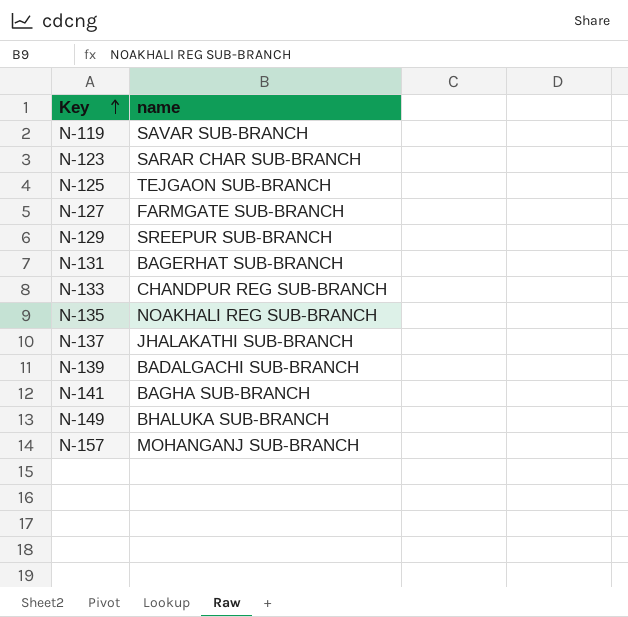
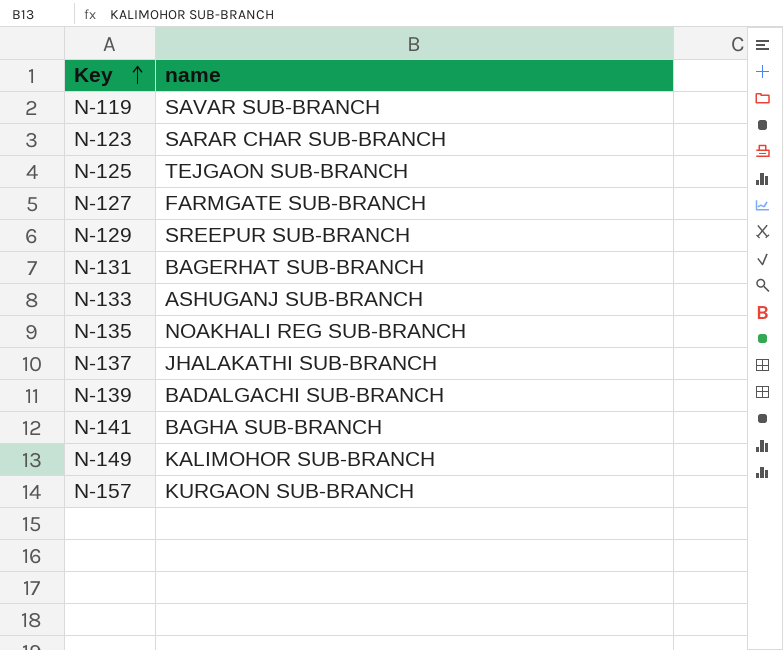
N-133 | name: CHANDPUR REG SUB-BRANCH -> ASHUGANJ SUB-BRANCH
N-149 | name: BHALUKA SUB-BRANCH -> KALIMOHOR SUB-BRANCH
N-157 | name: MOHANGANJ SUB-BRANCH -> KURGAON SUB-BRANCH

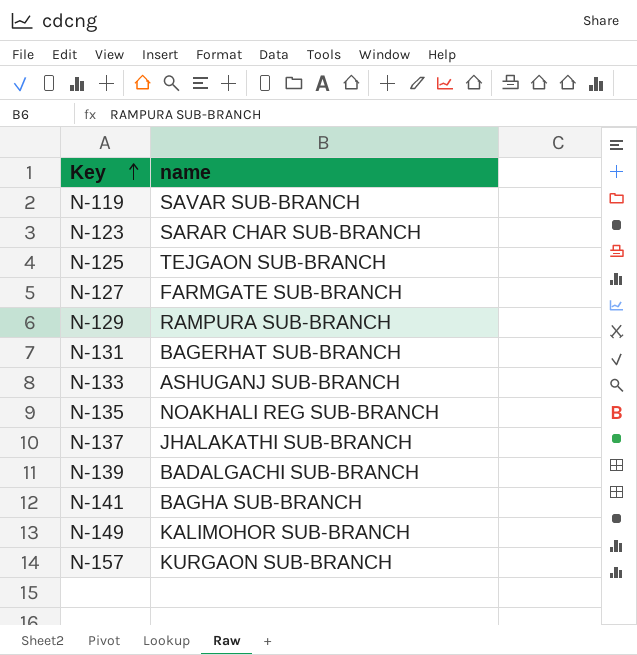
N-129 | name: SREEPUR SUB-BRANCH -> RAMPURA SUB-BRANCH

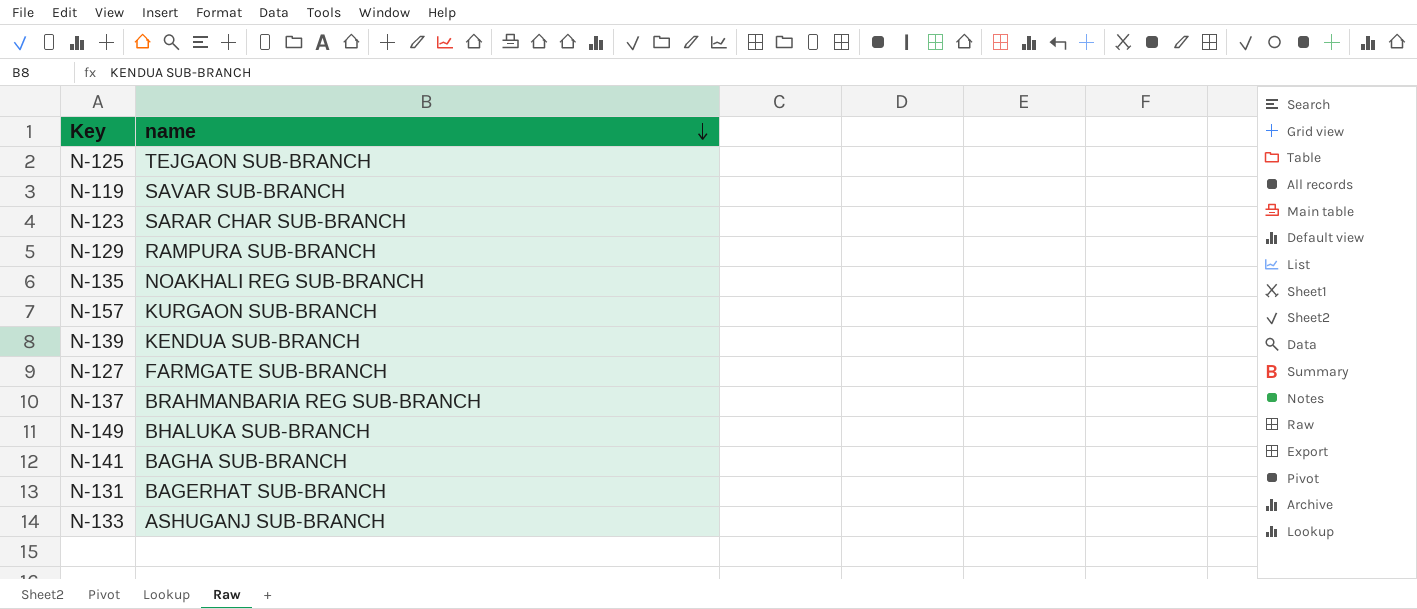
row order: Key ascending -> name descending
N-139 | name: BADALGACHI SUB-BRANCH -> KENDUA SUB-BRANCH
N-137 | name: JHALAKATHI SUB-BRANCH -> BRAHMANBARIA REG SUB-BRANCH
N-149 | name: KALIMOHOR SUB-BRANCH -> BHALUKA SUB-BRANCH

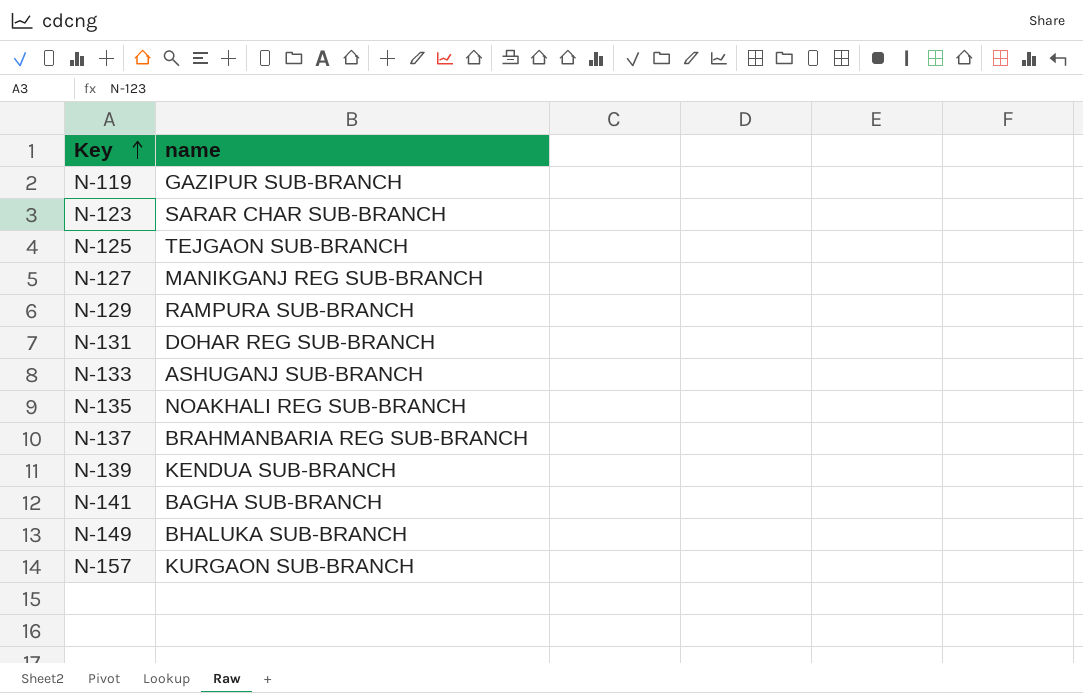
row order: name descending -> Key ascending
N-119 | name: SAVAR SUB-BRANCH -> GAZIPUR SUB-BRANCH
N-127 | name: FARMGATE SUB-BRANCH -> MANIKGANJ REG SUB-BRANCH
N-131 | name: BAGERHAT SUB-BRANCH -> DOHAR REG SUB-BRANCH

